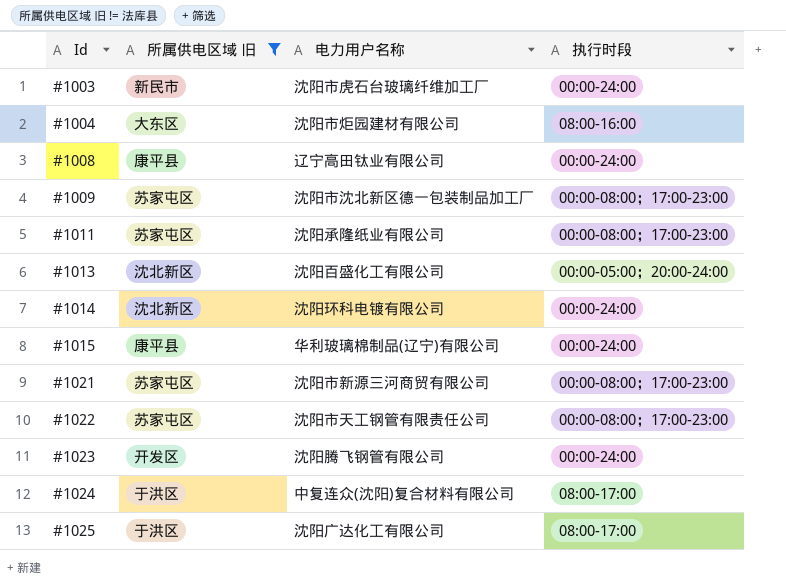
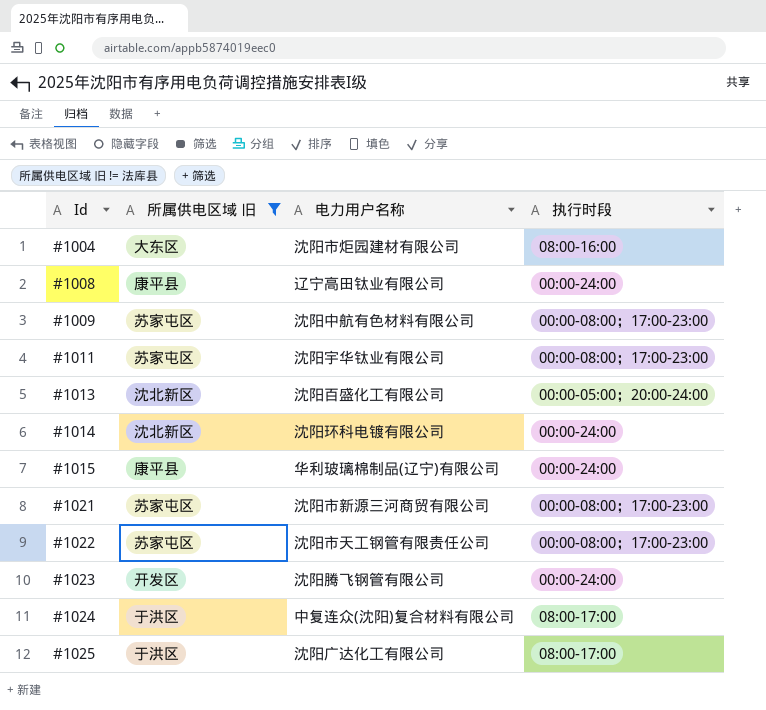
row #1003: 新民市 | 沈阳市虎石台玻璃纤维加工厂 | 00:00-24:00 -> none
#1009 | 电力用户名称: 沈阳市沈北新区德一包装制品加工厂 -> 沈阳中航有色材料有限公司
#1011 | 电力用户名称: 沈阳承隆纸业有限公司 -> 沈阳宇华钛业有限公司

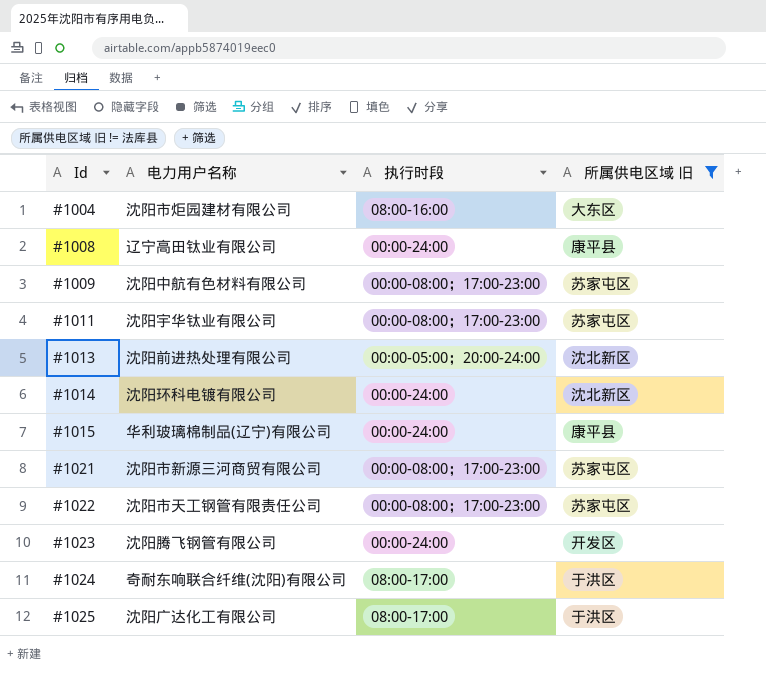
column 所属供电区域 旧 | position: 2 -> 4
#1013 | 电力用户名称: 沈阳百盛化工有限公司 -> 沈阳前进热处理有限公司
#1024 | 电力用户名称: 中复连众(沈阳)复合材料有限公司 -> 奇耐东响联合纤维(沈阳)有限公司

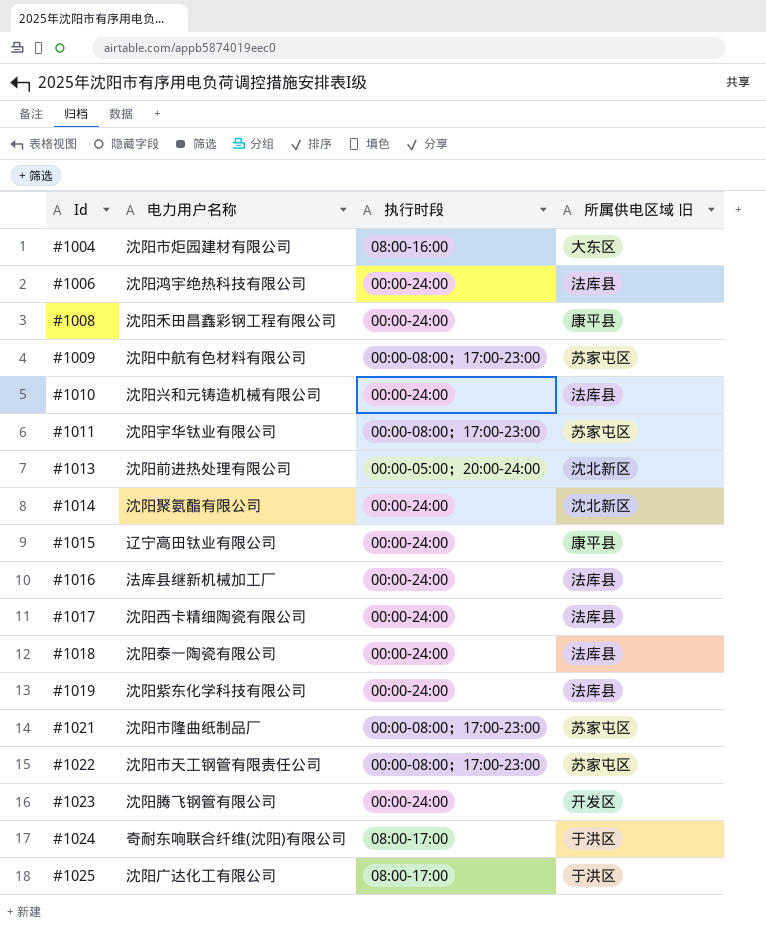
filter: 所属供电区域 旧 != 法库县 -> none
#1008 | 电力用户名称: 辽宁高田钛业有限公司 -> 沈阳禾田昌鑫彩钢工程有限公司
#1014 | 电力用户名称: 沈阳环科电镀有限公司 -> 沈阳聚氨酯有限公司
#1015 | 电力用户名称: 华利玻璃棉制品(辽宁)有限公司 -> 辽宁高田钛业有限公司
#1021 | 电力用户名称: 沈阳市新源三河商贸有限公司 -> 沈阳市隆曲纸制品厂

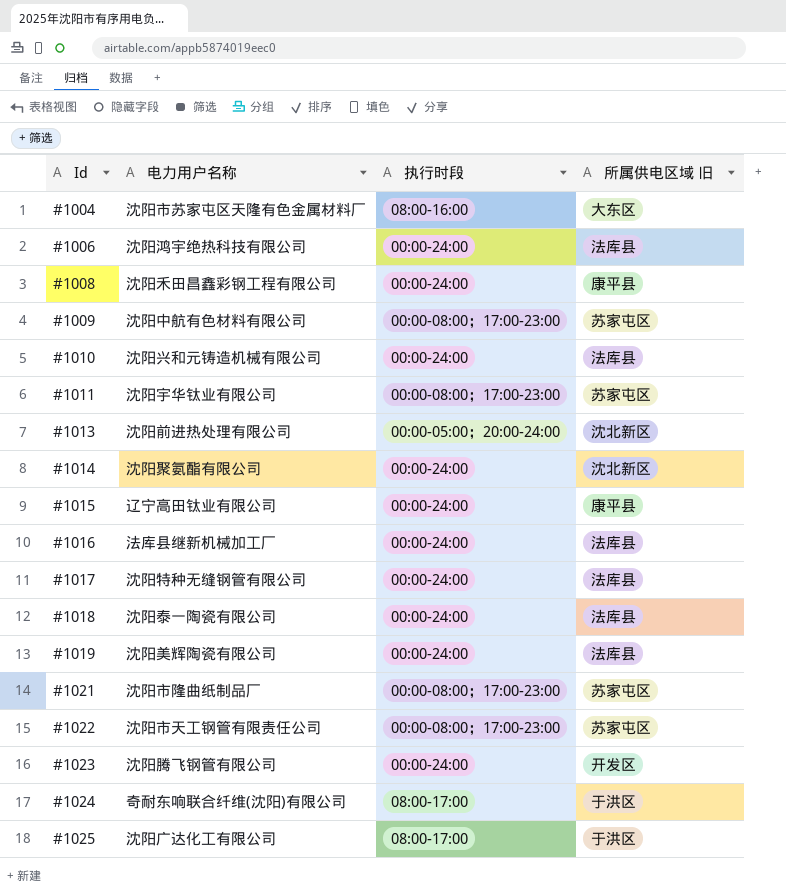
#1004 | 电力用户名称: 沈阳市炬园建材有限公司 -> 沈阳市苏家屯区天隆有色金属材料厂
#1017 | 电力用户名称: 沈阳西卡精细陶瓷有限公司 -> 沈阳特种无缝钢管有限公司
#1019 | 电力用户名称: 沈阳紫东化学科技有限公司 -> 沈阳美辉陶瓷有限公司

